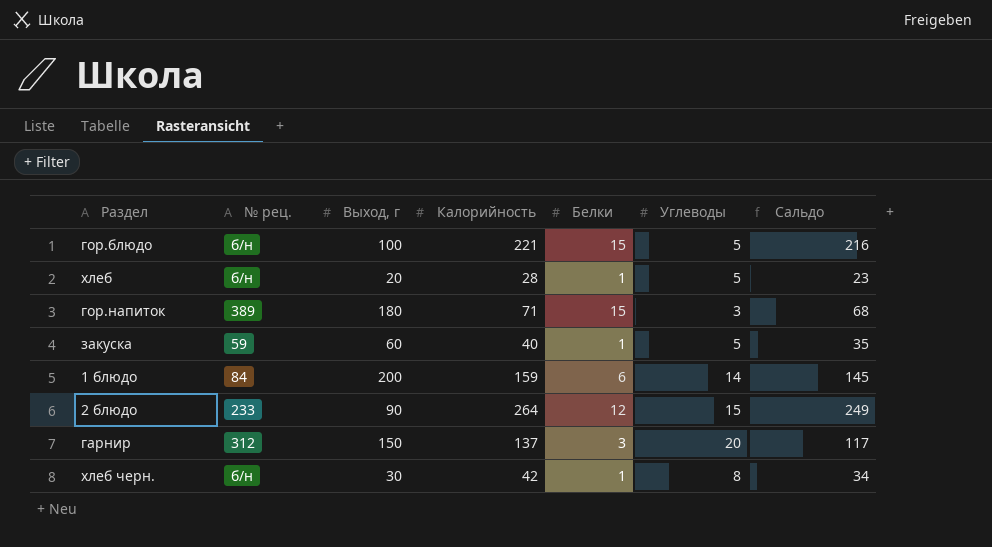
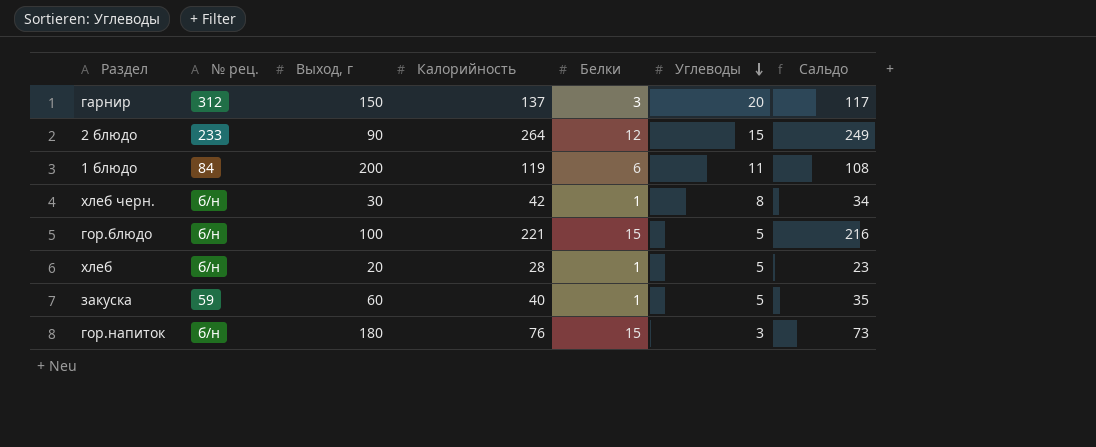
row order: none -> Углеводы descending
1 блюдо | Калорийность: 159 -> 119
1 блюдо | Углеводы: 14 -> 11
1 блюдо | Сальдо: 145 -> 108
гор.напиток | № рец.: 389 -> б/н
гор.напиток | Калорийность: 71 -> 76
гор.напиток | Сальдо: 68 -> 73

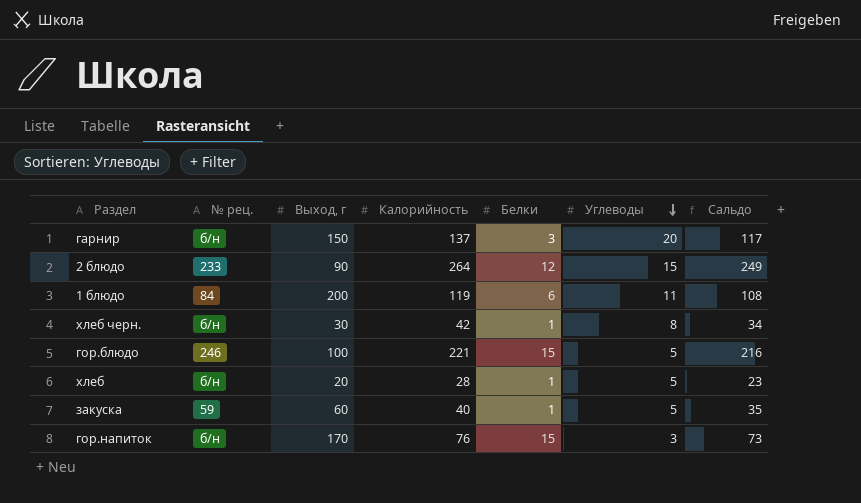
гарнир | № рец.: 312 -> б/н
гор.блюдо | № рец.: б/н -> 246
гор.напиток | Выход, г: 180 -> 170

